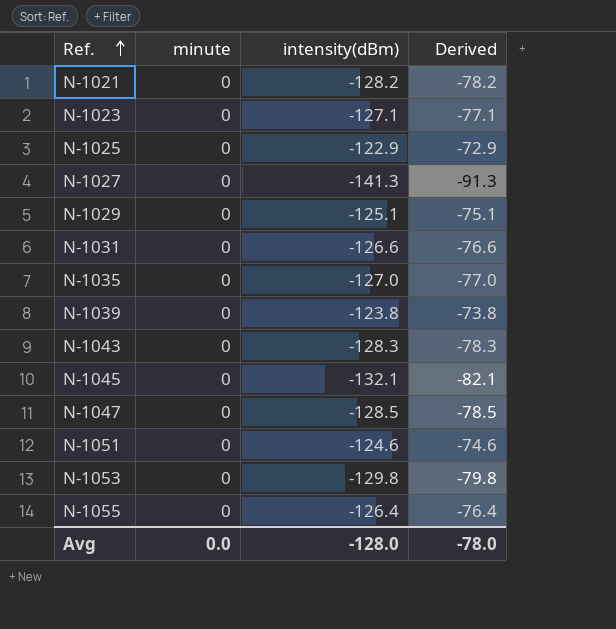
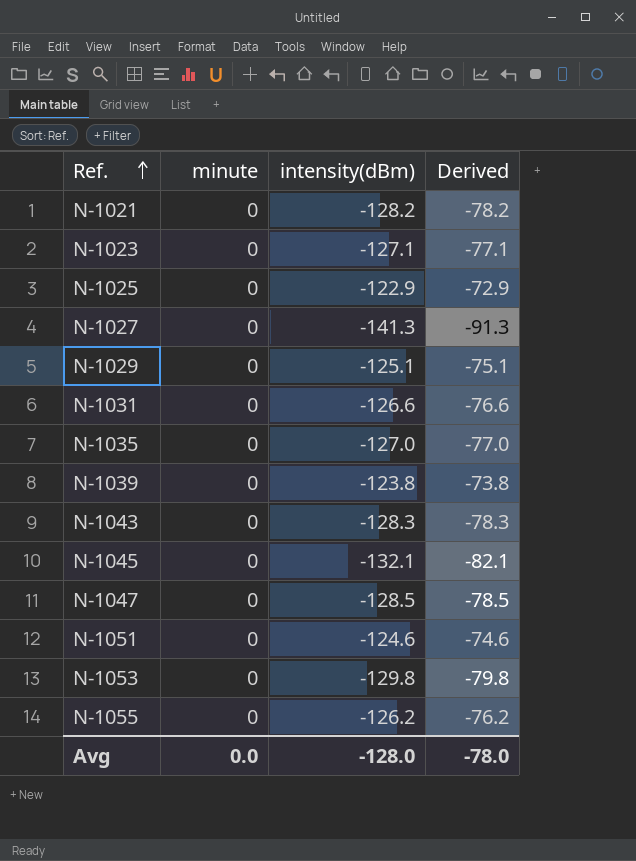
N-1055 | intensity(dBm): -126.4 -> -126.2
N-1055 | Derived: -76.4 -> -76.2

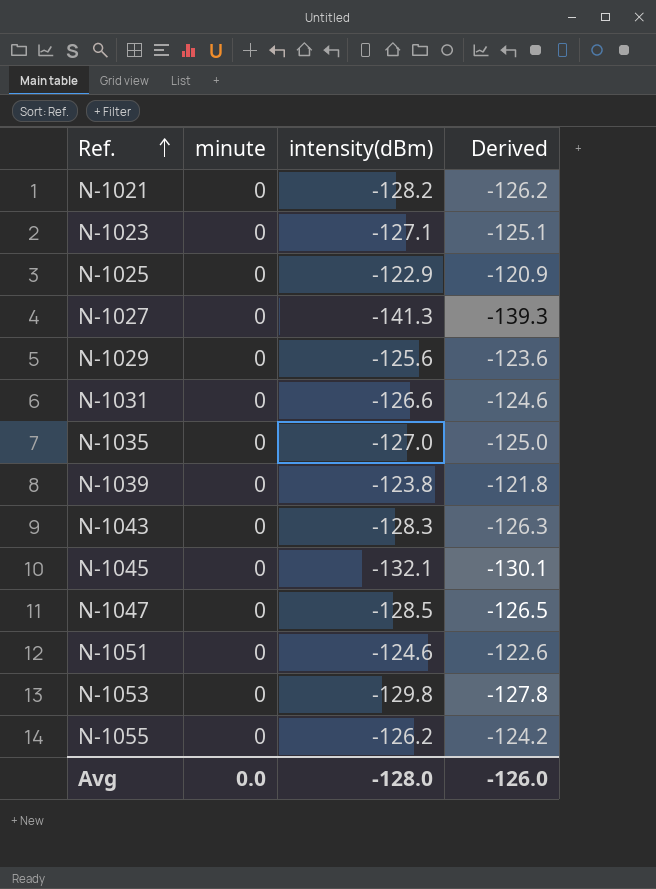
column Derived | formula: [intensity(dBm)] + 50 -> [intensity(dBm)] + 2
N-1029 | intensity(dBm): -125.1 -> -125.6
Avg | Derived: -78.0 -> -126.0

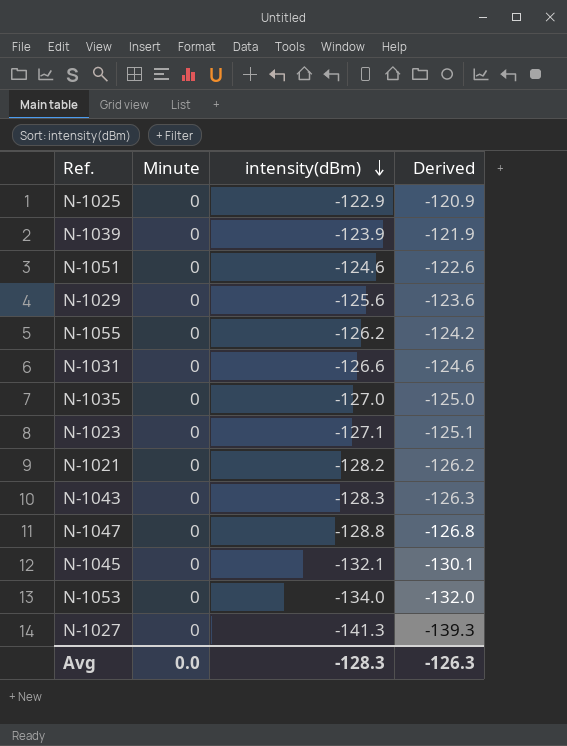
row order: Ref. ascending -> intensity(dBm) descending
column name: minute -> Minute
N-1039 | intensity(dBm): -123.8 -> -123.9
N-1039 | Derived: -121.8 -> -121.9
N-1047 | intensity(dBm): -128.5 -> -128.8
N-1047 | Derived: -126.5 -> -126.8
N-1053 | intensity(dBm): -129.8 -> -134.0
N-1053 | Derived: -127.8 -> -132.0
Avg | intensity(dBm): -128.0 -> -128.3
Avg | Derived: -126.0 -> -126.3

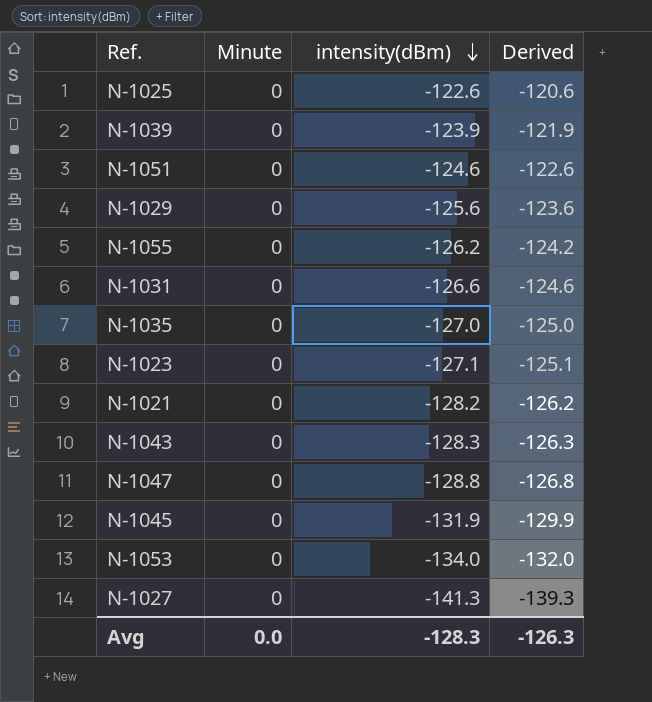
N-1025 | intensity(dBm): -122.9 -> -122.6
N-1025 | Derived: -120.9 -> -120.6
N-1045 | intensity(dBm): -132.1 -> -131.9
N-1045 | Derived: -130.1 -> -129.9

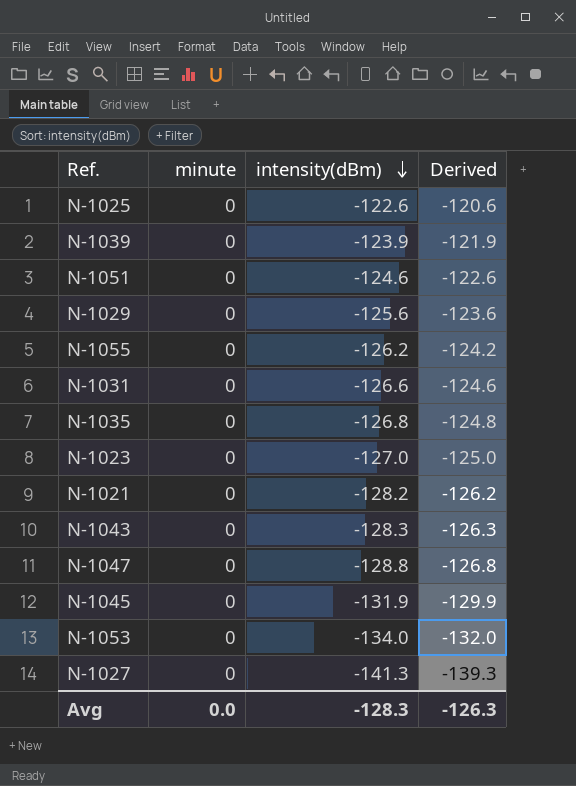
column name: Minute -> minute
N-1035 | intensity(dBm): -127.0 -> -126.8
N-1035 | Derived: -125.0 -> -124.8
N-1023 | intensity(dBm): -127.1 -> -127.0
N-1023 | Derived: -125.1 -> -125.0

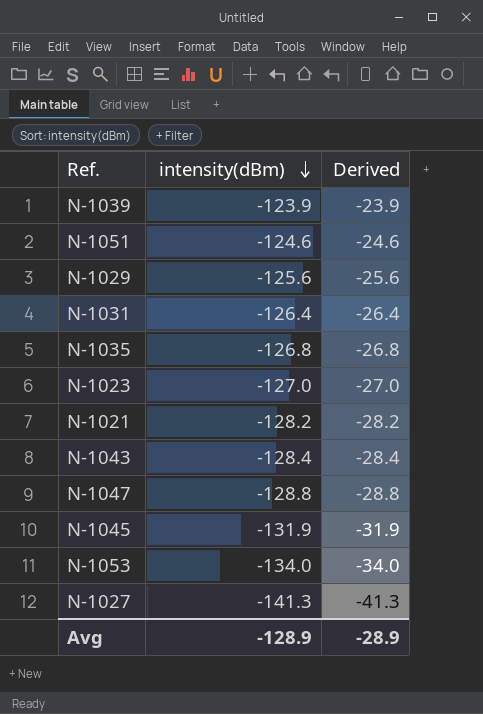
column minute | position: 2 -> none
column Derived | formula: [intensity(dBm)] + 2 -> [intensity(dBm)] + 100
row N-1025: 0 | -122.6 | -120.6 -> none
row N-1055: 0 | -126.2 | -124.2 -> none
N-1031 | intensity(dBm): -126.6 -> -126.4
N-1043 | intensity(dBm): -128.3 -> -128.4
Avg | intensity(dBm): -128.3 -> -128.9
Avg | Derived: -126.3 -> -28.9

